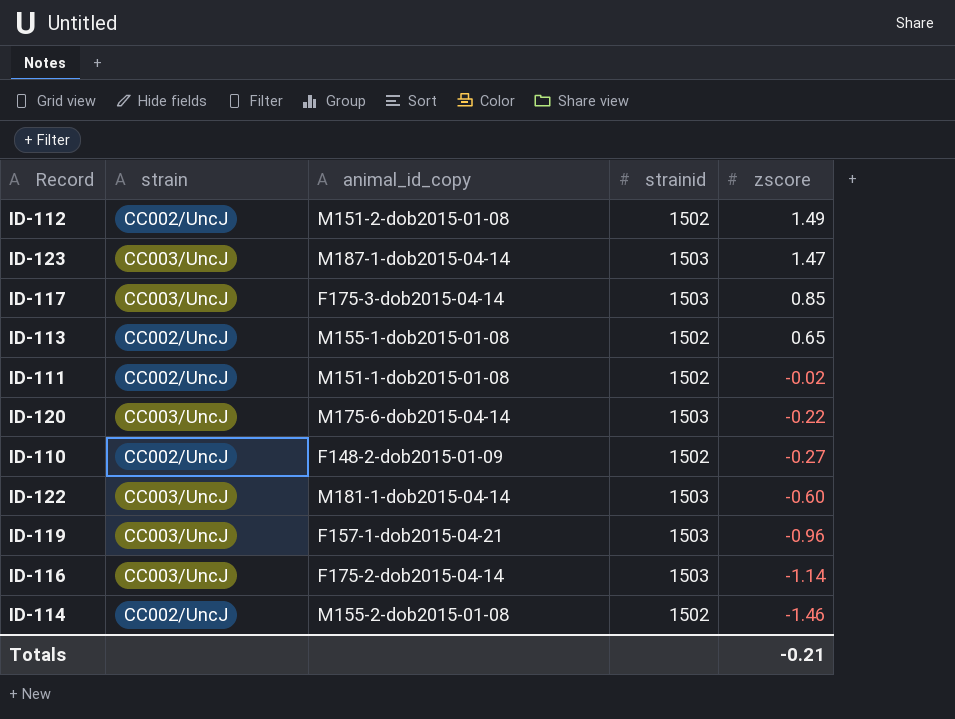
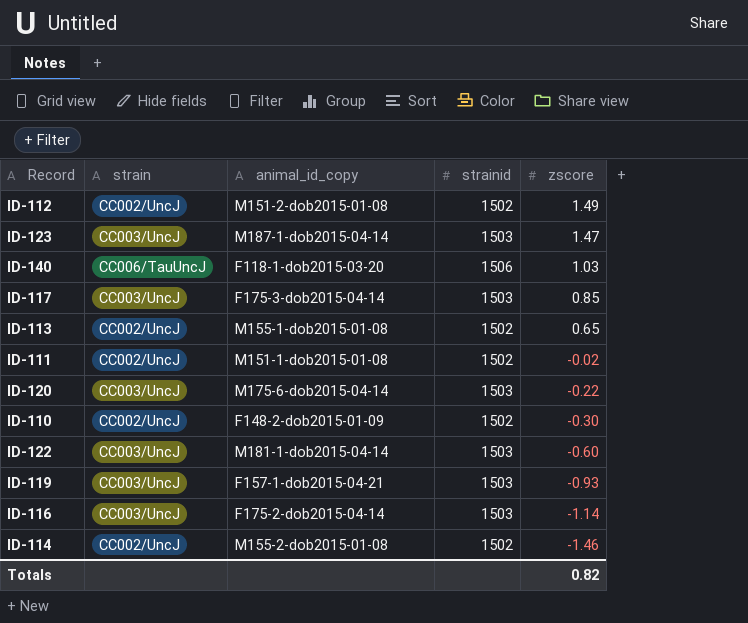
row ID-140: none -> CC006/TauUncJ | F118-1-dob2015-03-20 | 1506 | 1.03
ID-110 | zscore: -0.27 -> -0.30
ID-119 | zscore: -0.96 -> -0.93
Totals | zscore: -0.21 -> 0.82

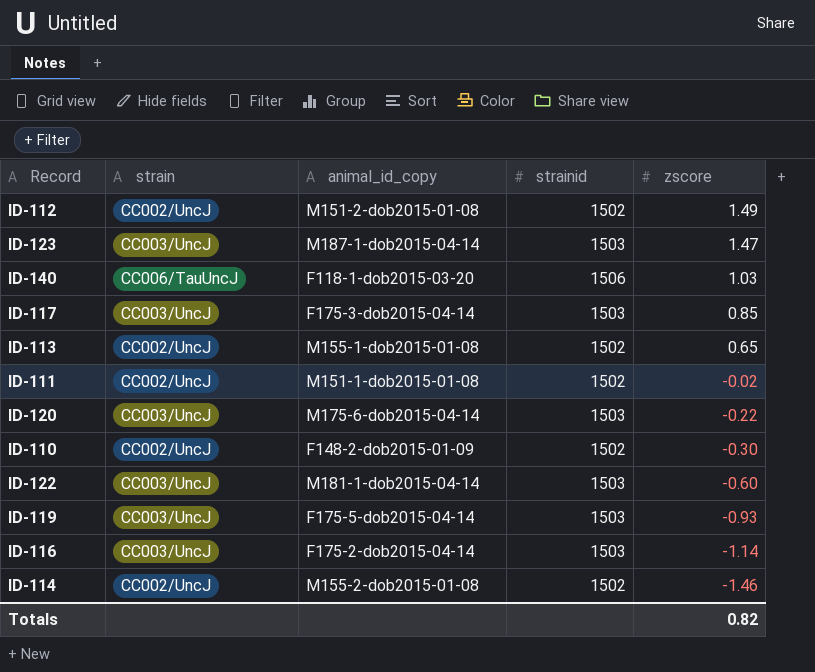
ID-119 | animal_id_copy: F157-1-dob2015-04-21 -> F175-5-dob2015-04-14

